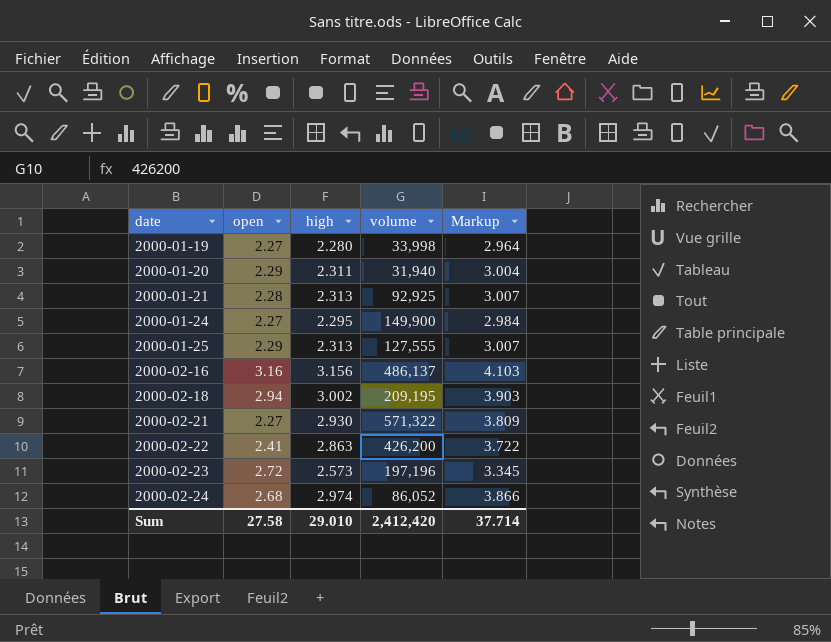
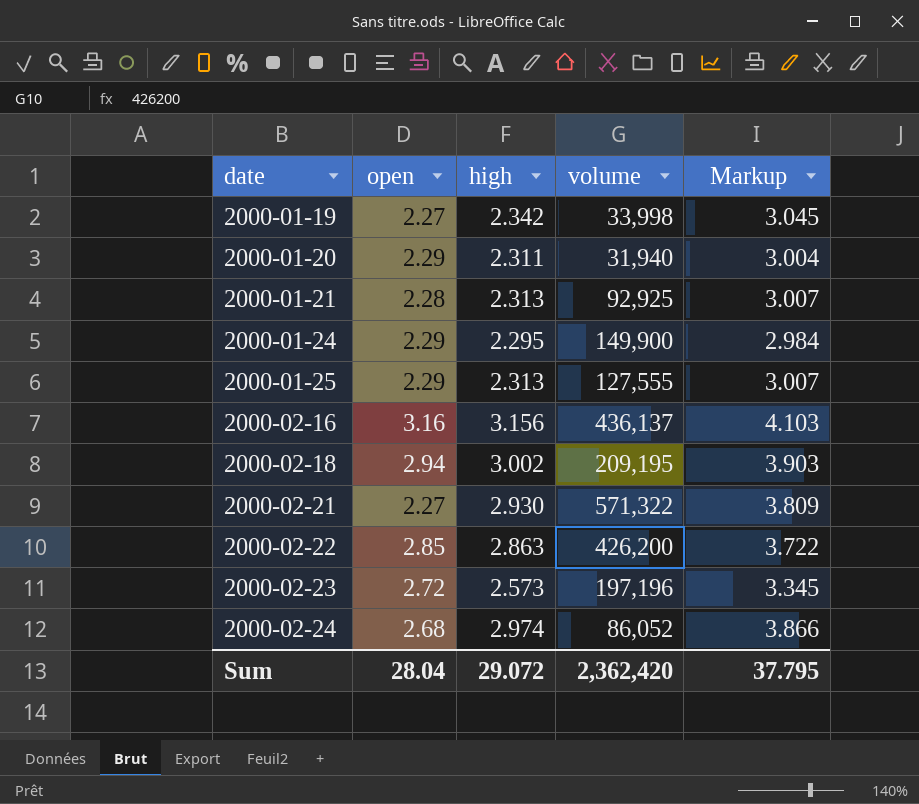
2000-01-19 | high: 2.280 -> 2.342
2000-01-19 | Markup: 2.964 -> 3.045
2000-01-24 | open: 2.27 -> 2.29
2000-02-16 | volume: 486,137 -> 436,137
2000-02-22 | open: 2.41 -> 2.85
Sum | open: 27.58 -> 28.04
Sum | high: 29.010 -> 29.072
Sum | volume: 2,412,420 -> 2,362,420
Sum | Markup: 37.714 -> 37.795

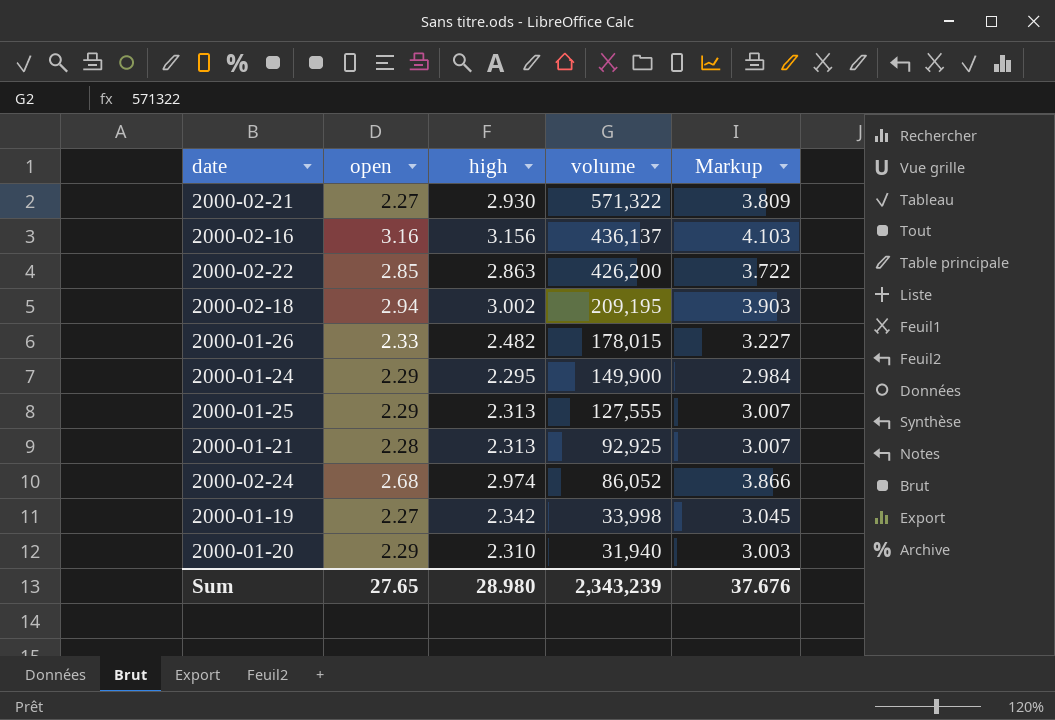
row order: date ascending -> volume descending
row 2000-02-23: 2.72 | 2.573 | 197,196 | 3.345 -> none
row 2000-01-26: none -> 2.33 | 2.482 | 178,015 | 3.227
2000-01-20 | high: 2.311 -> 2.310
2000-01-20 | Markup: 3.004 -> 3.003
Sum | open: 28.04 -> 27.65
Sum | high: 29.072 -> 28.980
Sum | volume: 2,362,420 -> 2,343,239
Sum | Markup: 37.795 -> 37.676

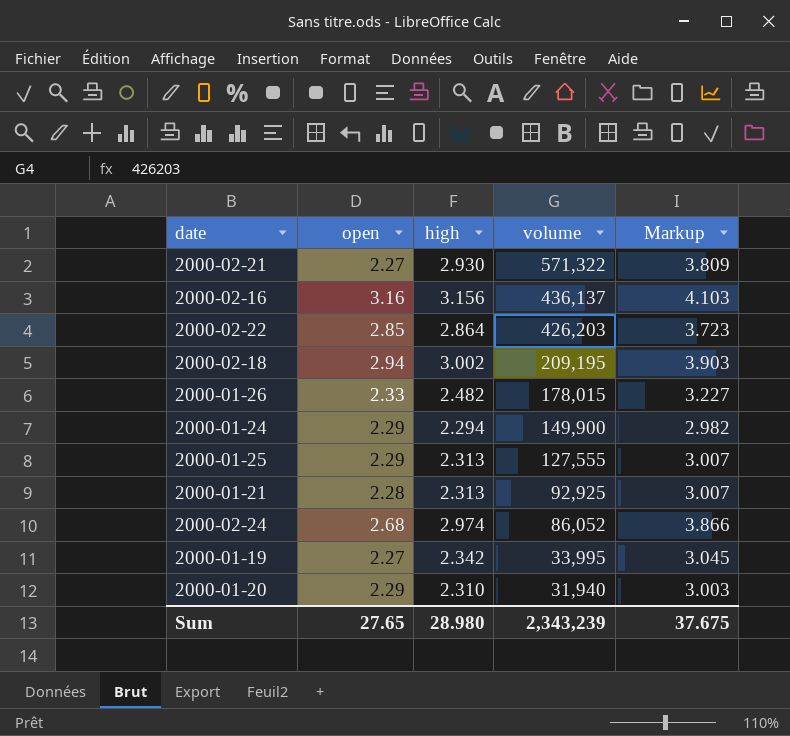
2000-02-22 | high: 2.863 -> 2.864
2000-02-22 | volume: 426,200 -> 426,203
2000-02-22 | Markup: 3.722 -> 3.723
2000-01-24 | high: 2.295 -> 2.294
2000-01-24 | Markup: 2.984 -> 2.982
2000-01-19 | volume: 33,998 -> 33,995
Sum | Markup: 37.676 -> 37.675

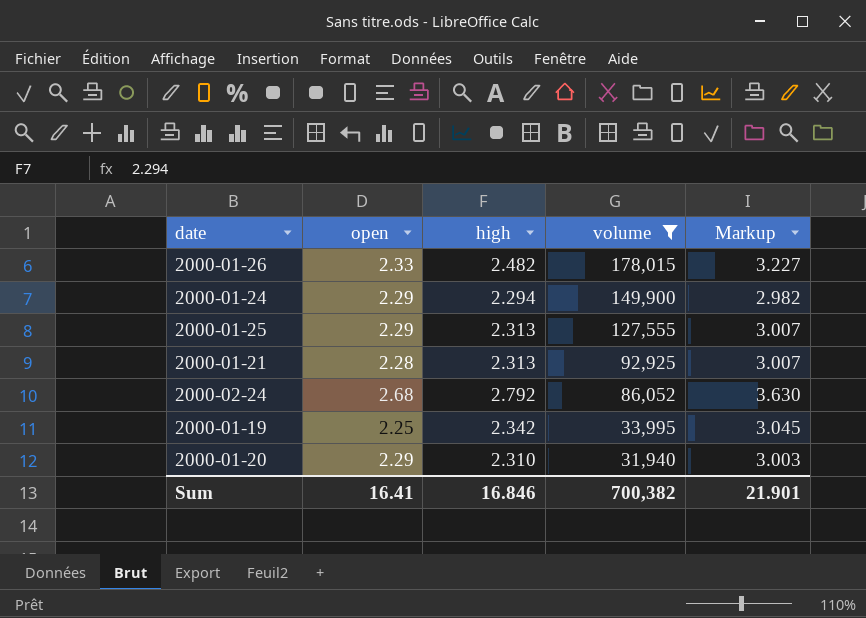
filter: none -> volume <= 178,015
2000-02-24 | high: 2.974 -> 2.792
2000-02-24 | Markup: 3.866 -> 3.630
2000-01-19 | open: 2.27 -> 2.25
Sum | open: 27.65 -> 16.41
Sum | high: 28.980 -> 16.846
Sum | volume: 2,343,239 -> 700,382
Sum | Markup: 37.675 -> 21.901

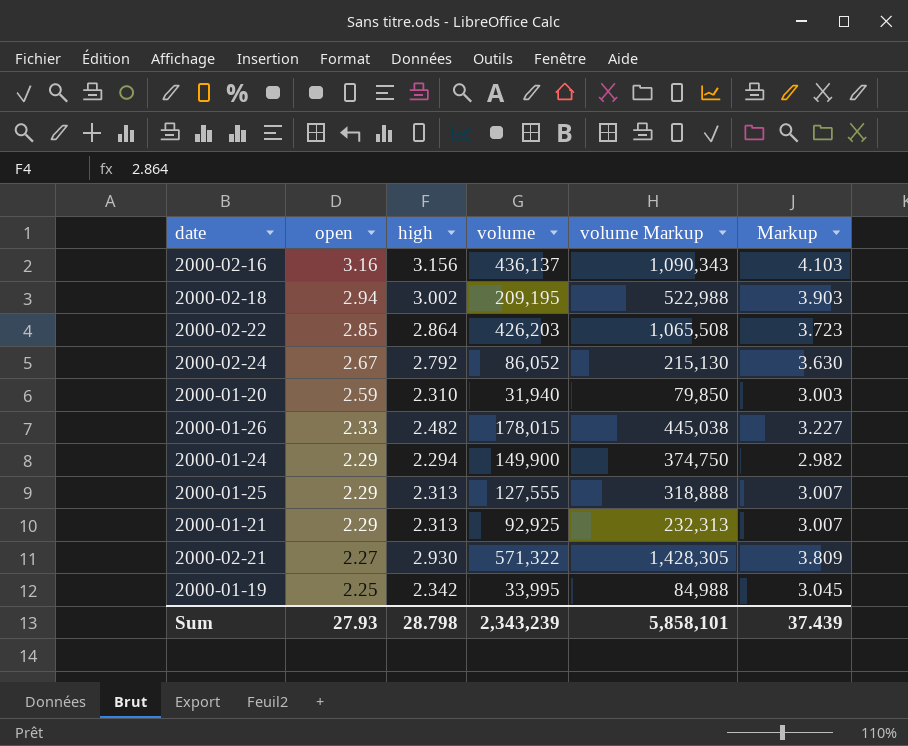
filter: volume <= 178,015 -> none
row order: volume descending -> open descending
column volume Markup | formula: none -> [volume] * 2.5
2000-02-24 | open: 2.68 -> 2.67
2000-01-20 | open: 2.29 -> 2.59
2000-01-21 | open: 2.28 -> 2.29
Sum | open: 16.41 -> 27.93
Sum | high: 16.846 -> 28.798
Sum | volume: 700,382 -> 2,343,239
Sum | Markup: 21.901 -> 37.439

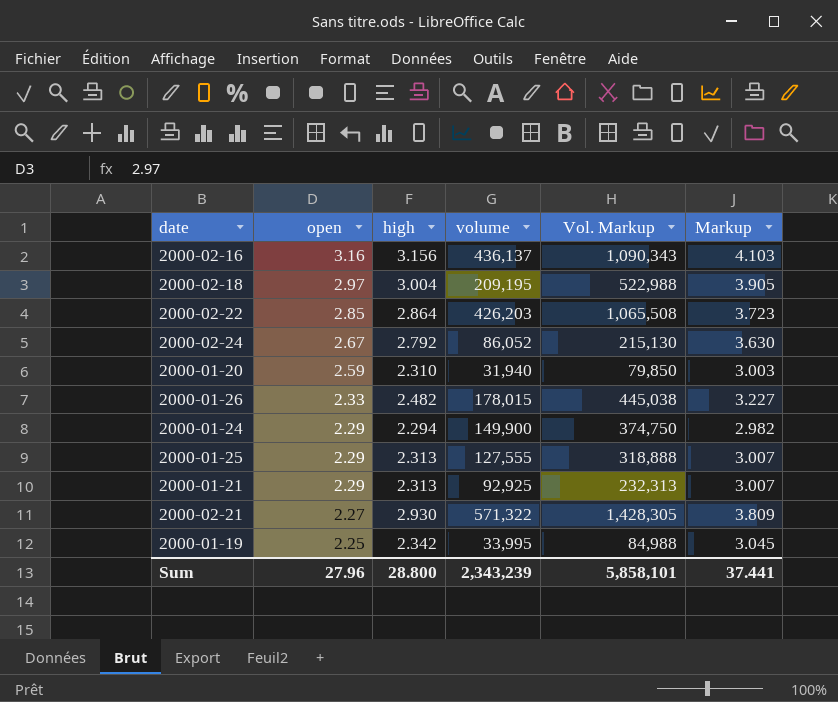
column name: volume Markup -> Vol. Markup
2000-02-18 | open: 2.94 -> 2.97
2000-02-18 | high: 3.002 -> 3.004
2000-02-18 | Markup: 3.903 -> 3.905
Sum | open: 27.93 -> 27.96
Sum | high: 28.798 -> 28.800
Sum | Markup: 37.439 -> 37.441

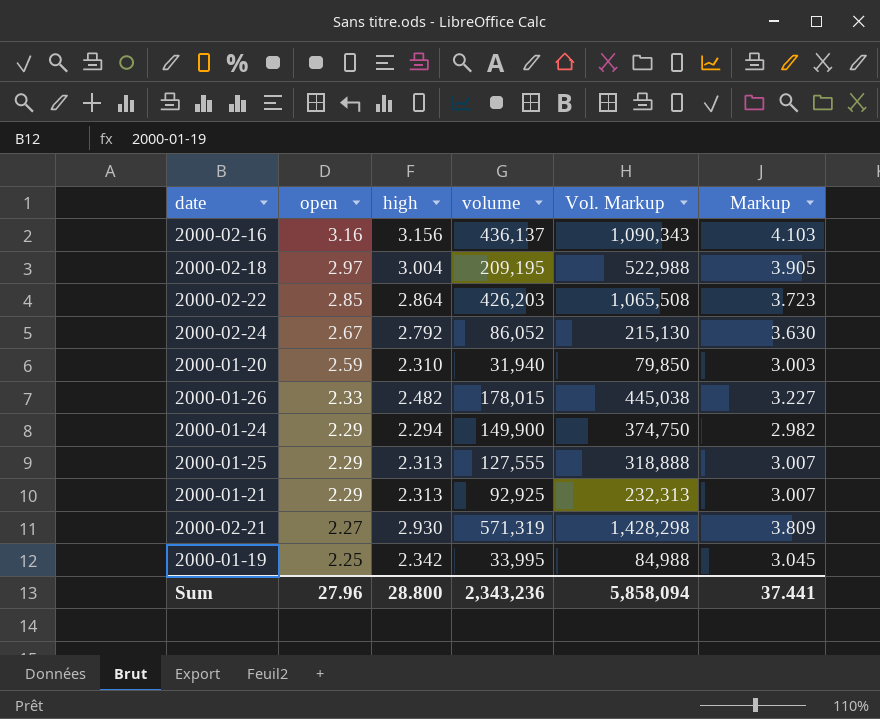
2000-02-21 | volume: 571,322 -> 571,319
2000-02-21 | Vol. Markup: 1,428,305 -> 1,428,298
Sum | volume: 2,343,239 -> 2,343,236
Sum | Vol. Markup: 5,858,101 -> 5,858,094

